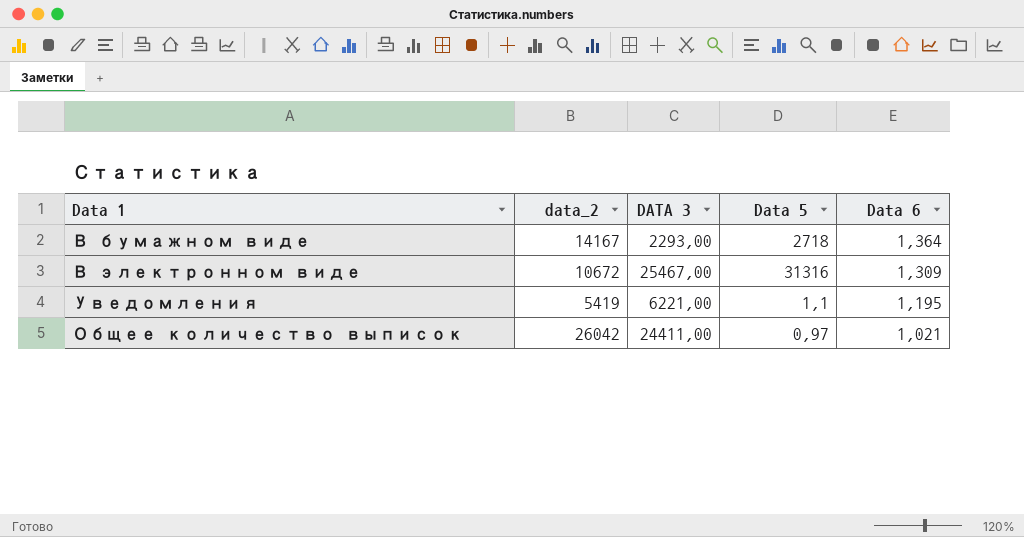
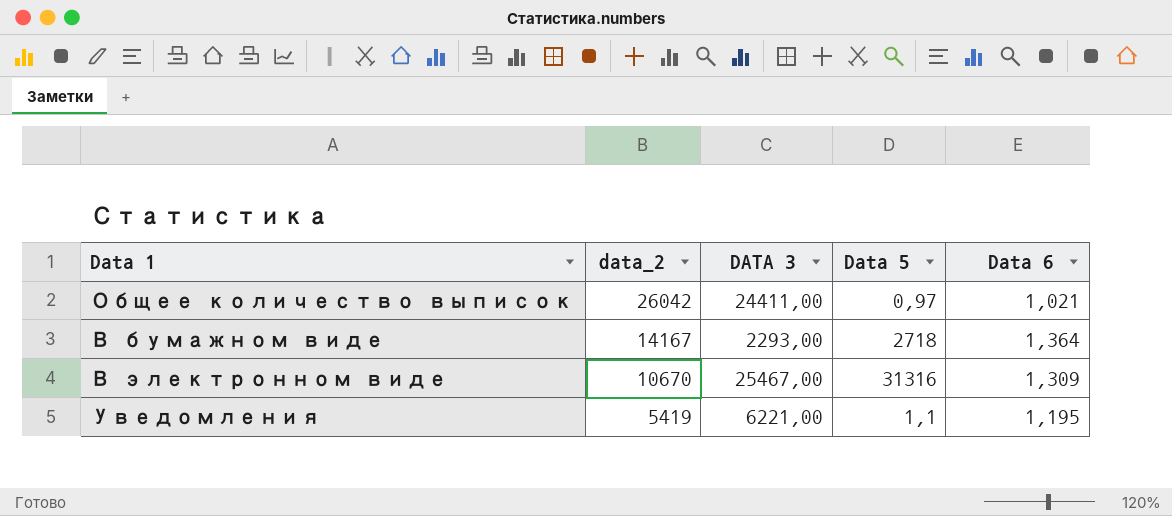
row order: Data 6 descending -> data_2 descending
В электронном виде | data_2: 10672 -> 10670

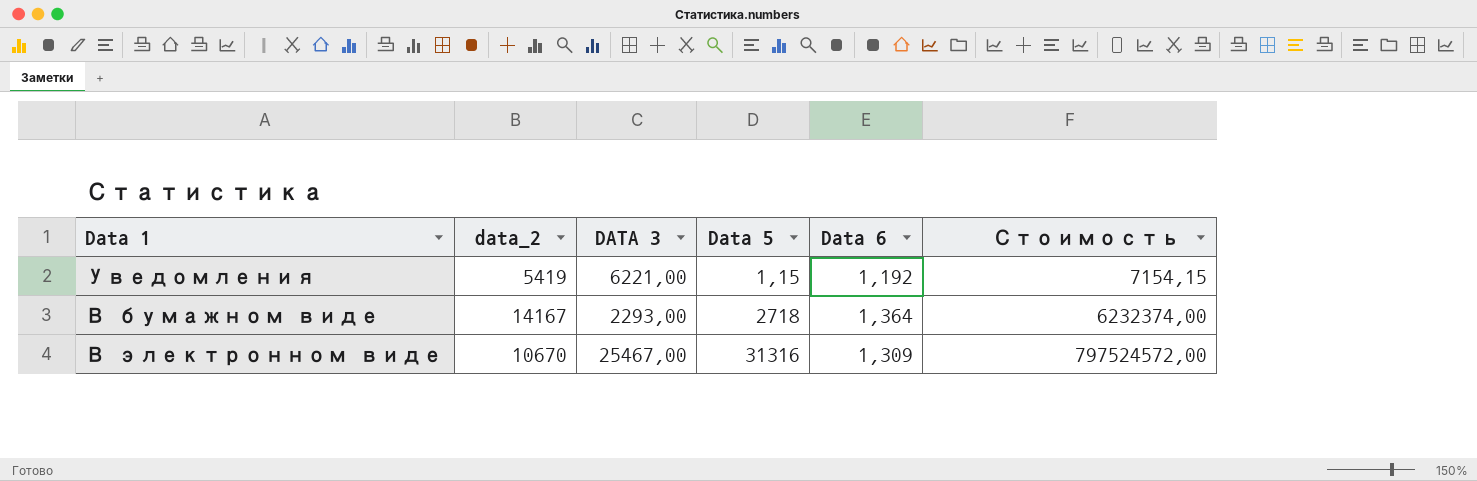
row order: data_2 descending -> Data 5 ascending
column Стоимость | formula: none -> [DATA 3] * [Data 5]
row Общее количество выписок: 26042 | 24411,00 | 0,97 | 1,021 -> none
Уведомления | Data 5: 1,1 -> 1,15
Уведомления | Data 6: 1,195 -> 1,192

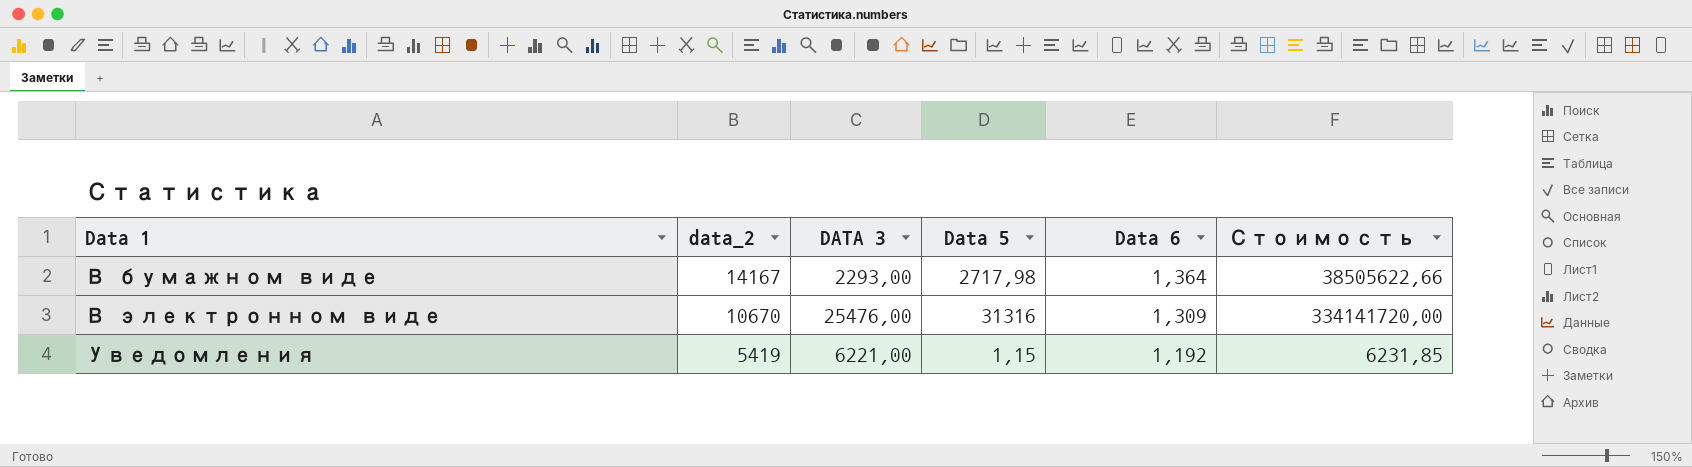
row order: Data 5 ascending -> Data 1 ascending
column Стоимость | formula: [DATA 3] * [Data 5] -> [data_2] * [Data 5]
В бумажном виде | Data 5: 2718 -> 2717,98
В электронном виде | DATA 3: 25467,00 -> 25476,00

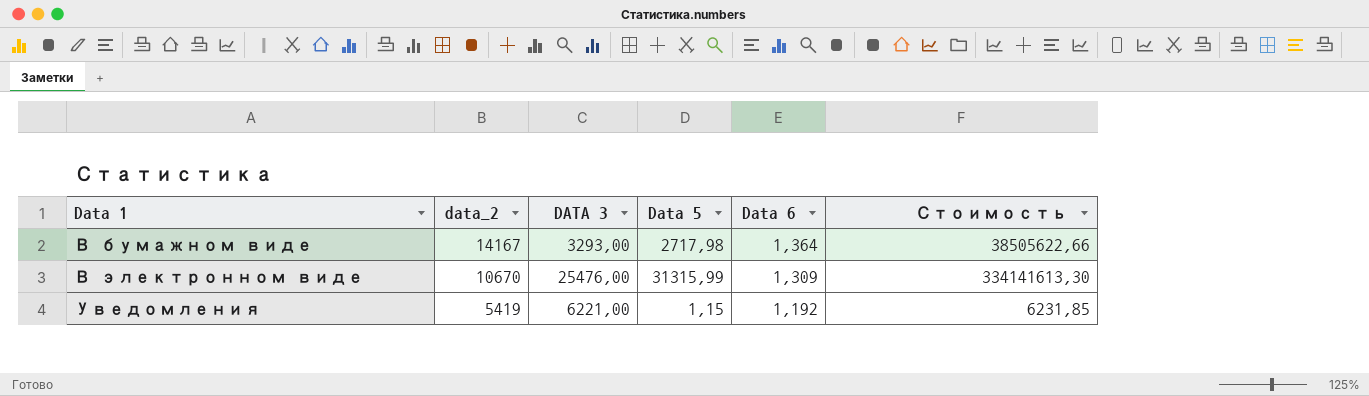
В бумажном виде | DATA 3: 2293,00 -> 3293,00
В электронном виде | Data 5: 31316 -> 31315,99
В электронном виде | Стоимость: 334141720,00 -> 334141613,30

